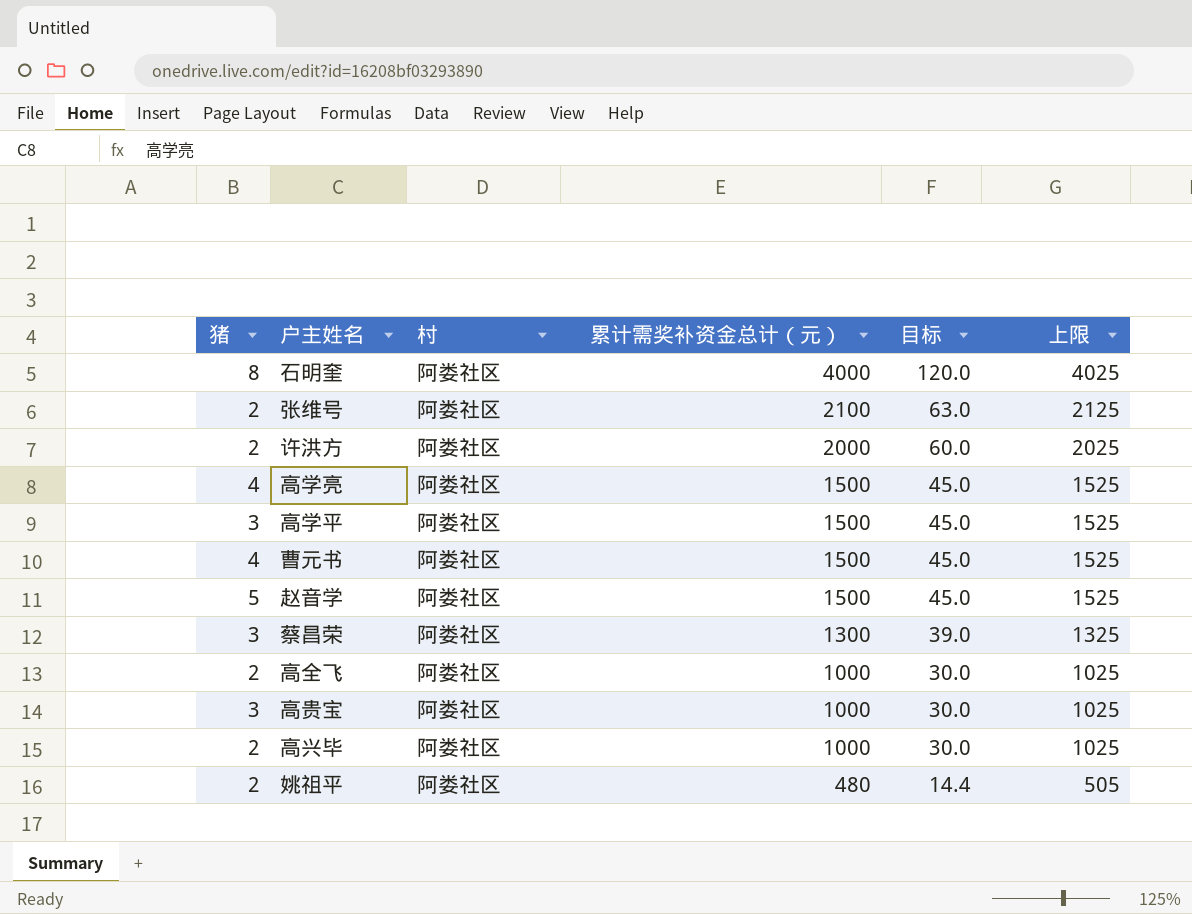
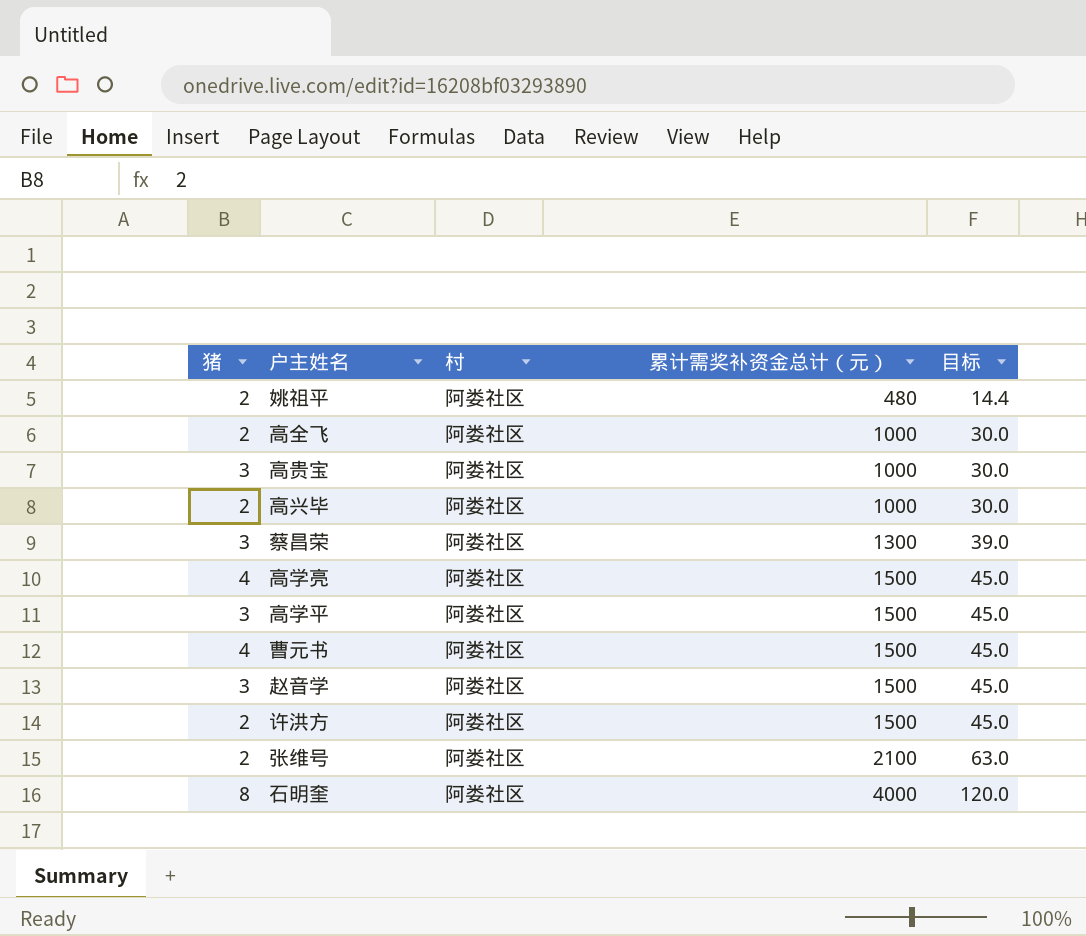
row order: 累计需奖补资金总计（元） descending -> 累计需奖补资金总计（元） ascending
column 上限 | formula: [累计需奖补资金总计（元）] + 25 -> none
赵音学 | 猪: 5 -> 3
许洪方 | 累计需奖补资金总计（元）: 2000 -> 1500
许洪方 | 目标: 60.0 -> 45.0

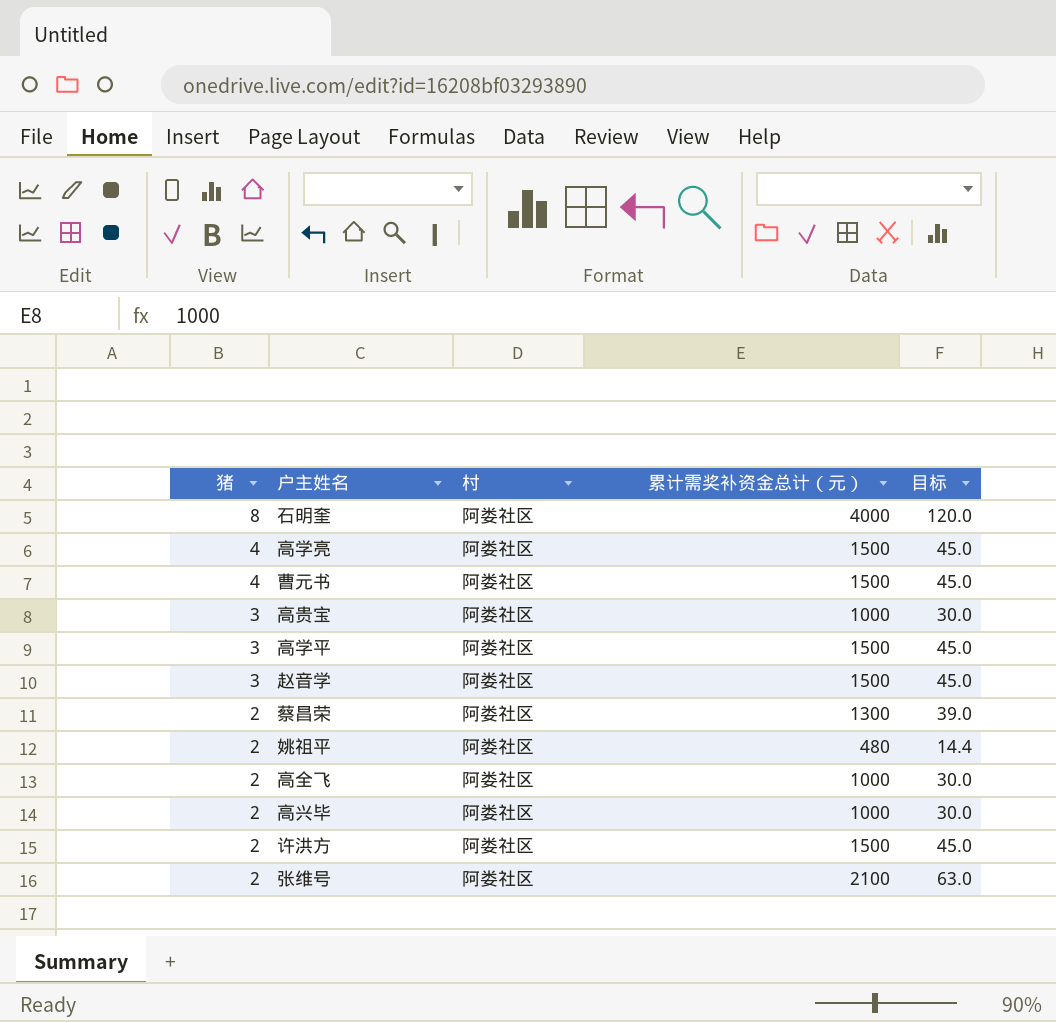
row order: 累计需奖补资金总计（元） ascending -> 猪 descending
蔡昌荣 | 猪: 3 -> 2

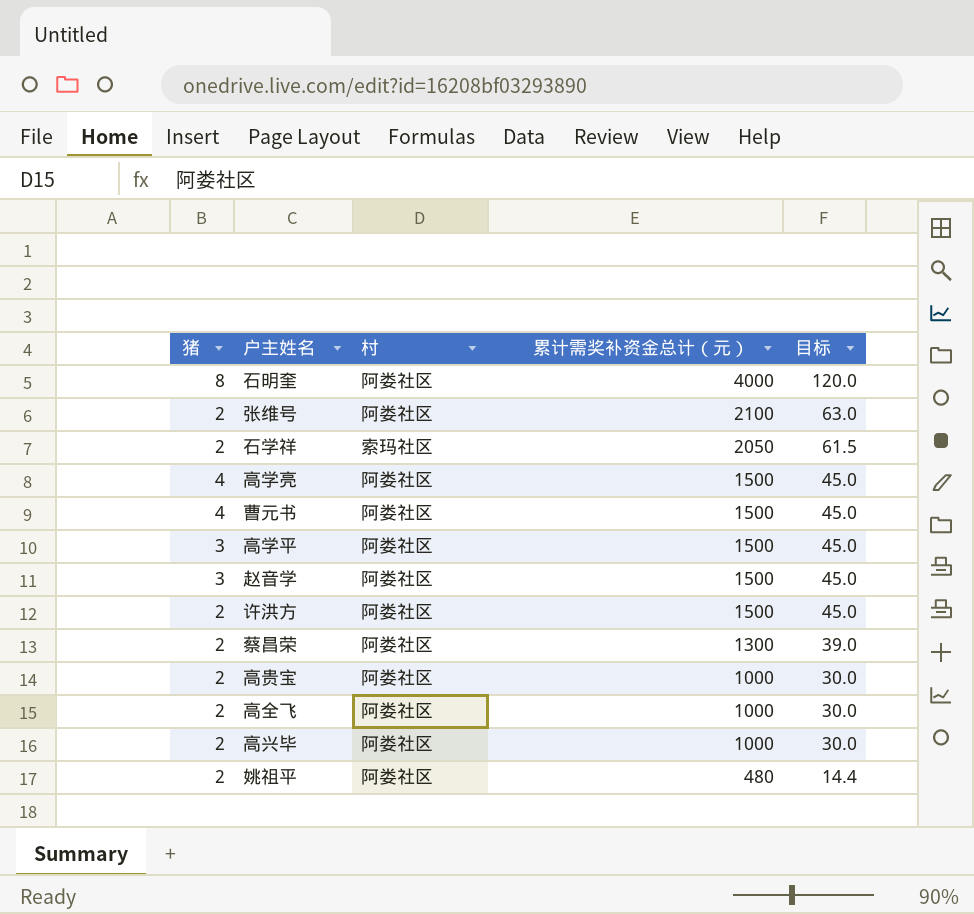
row order: 猪 descending -> 累计需奖补资金总计（元） descending
row 石学祥: none -> 2 | 索玛社区 | 2050 | 61.5
高贵宝 | 猪: 3 -> 2

